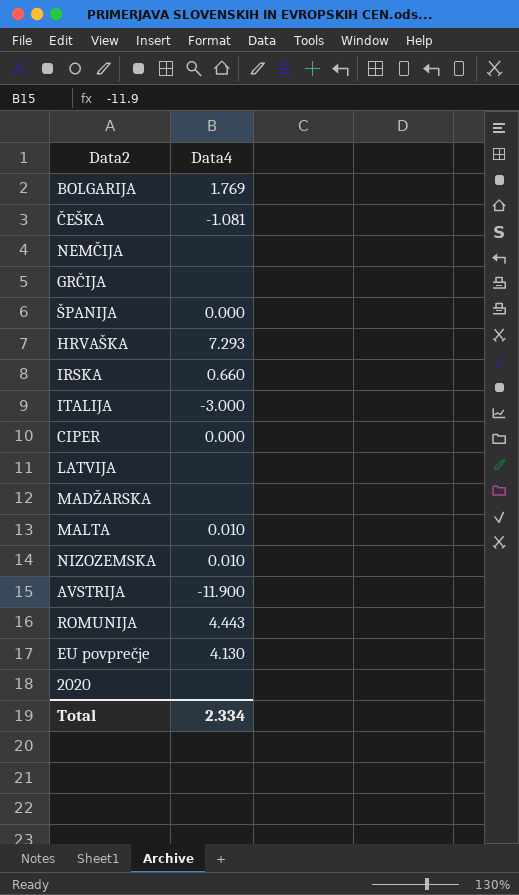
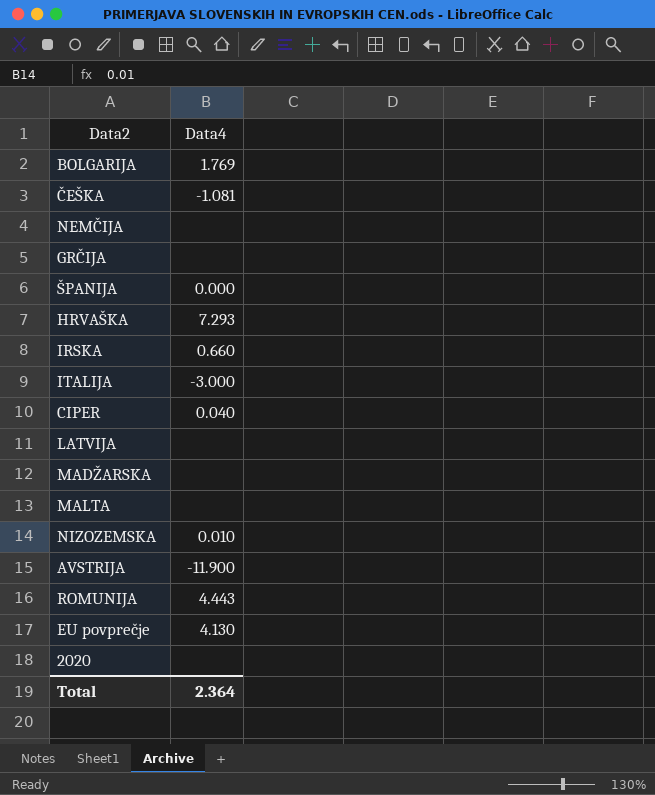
CIPER | Data4: 0.000 -> 0.040
MALTA | Data4: 0.010 -> none
Total | Data4: 2.334 -> 2.364

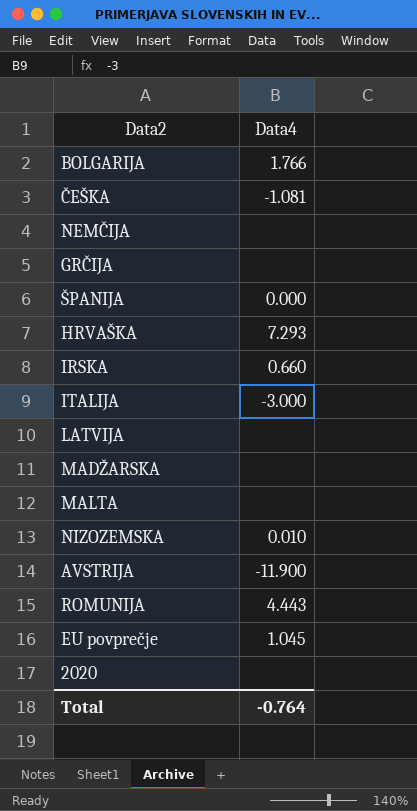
row CIPER: 0.040 -> none
BOLGARIJA | Data4: 1.769 -> 1.766
EU povprečje | Data4: 4.130 -> 1.045
Total | Data4: 2.364 -> -0.764

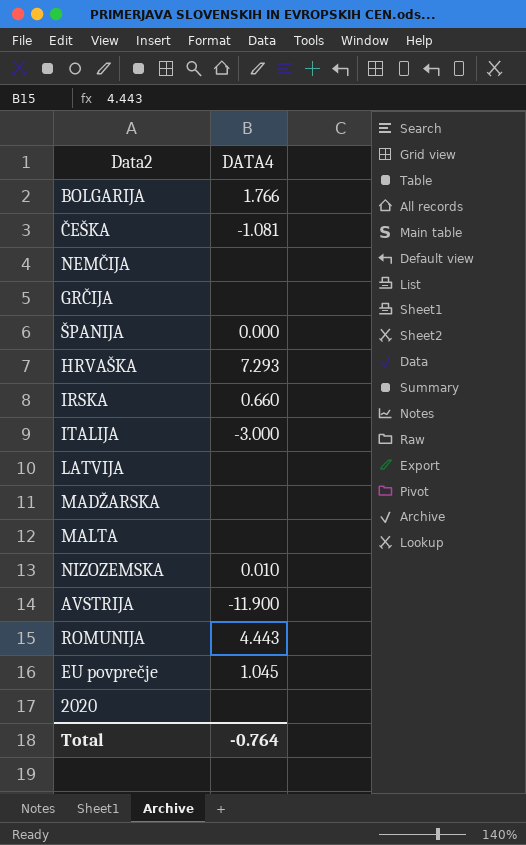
column name: Data4 -> DATA4

